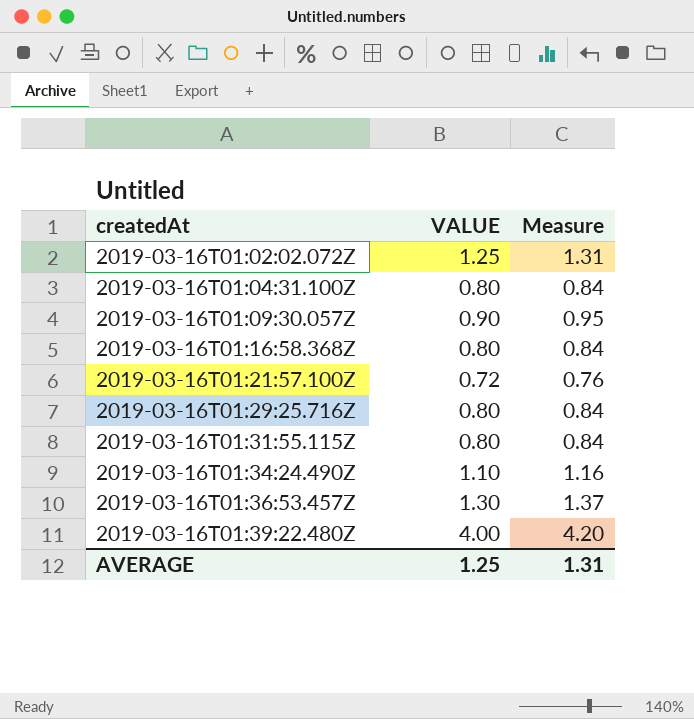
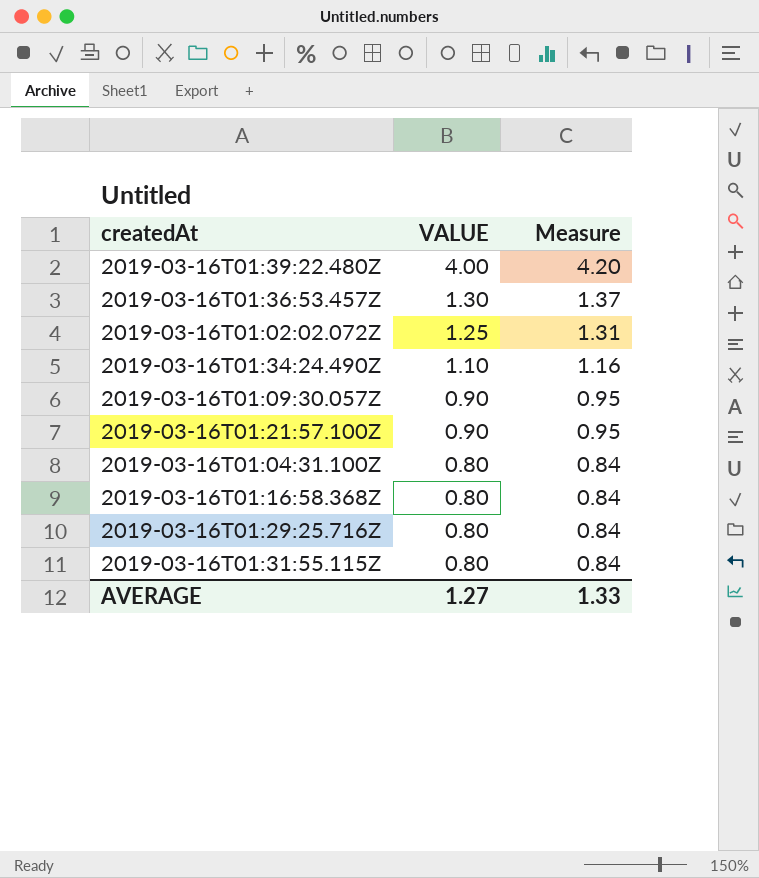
row order: createdAt ascending -> VALUE descending
2019-03-16T01:21:57.100Z | VALUE: 0.72 -> 0.90
2019-03-16T01:21:57.100Z | Measure: 0.76 -> 0.95
AVERAGE | VALUE: 1.25 -> 1.27
AVERAGE | Measure: 1.31 -> 1.33

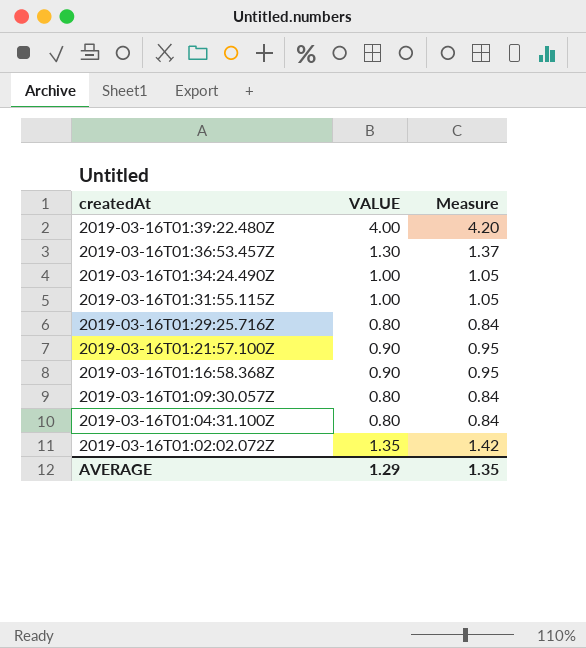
row order: VALUE descending -> createdAt descending
2019-03-16T01:34:24.490Z | VALUE: 1.10 -> 1.00
2019-03-16T01:34:24.490Z | Measure: 1.16 -> 1.05
2019-03-16T01:31:55.115Z | VALUE: 0.80 -> 1.00
2019-03-16T01:31:55.115Z | Measure: 0.84 -> 1.05
2019-03-16T01:16:58.368Z | VALUE: 0.80 -> 0.90
2019-03-16T01:16:58.368Z | Measure: 0.84 -> 0.95
2019-03-16T01:09:30.057Z | VALUE: 0.90 -> 0.80
2019-03-16T01:09:30.057Z | Measure: 0.95 -> 0.84
2019-03-16T01:02:02.072Z | VALUE: 1.25 -> 1.35
2019-03-16T01:02:02.072Z | Measure: 1.31 -> 1.42
AVERAGE | VALUE: 1.27 -> 1.29
AVERAGE | Measure: 1.33 -> 1.35

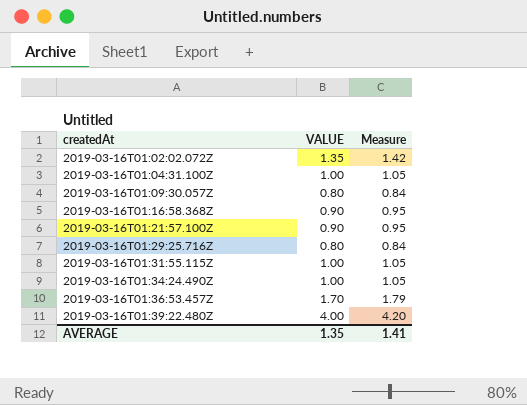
row order: createdAt descending -> createdAt ascending
2019-03-16T01:04:31.100Z | VALUE: 0.80 -> 1.00
2019-03-16T01:04:31.100Z | Measure: 0.84 -> 1.05
2019-03-16T01:36:53.457Z | VALUE: 1.30 -> 1.70
2019-03-16T01:36:53.457Z | Measure: 1.37 -> 1.79
AVERAGE | VALUE: 1.29 -> 1.35
AVERAGE | Measure: 1.35 -> 1.41

